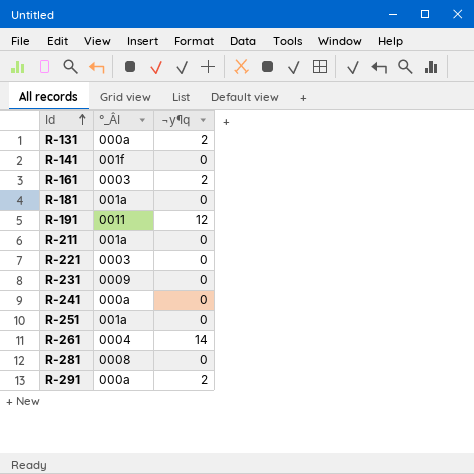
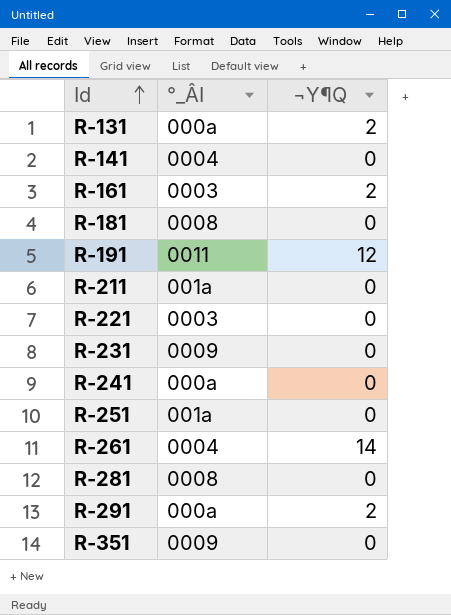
column name: ¬y¶q -> ¬Y¶Q
R-141 | °_ÂI: 001f -> 0004
R-181 | °_ÂI: 001a -> 0008
row R-351: none -> 0009 | 0

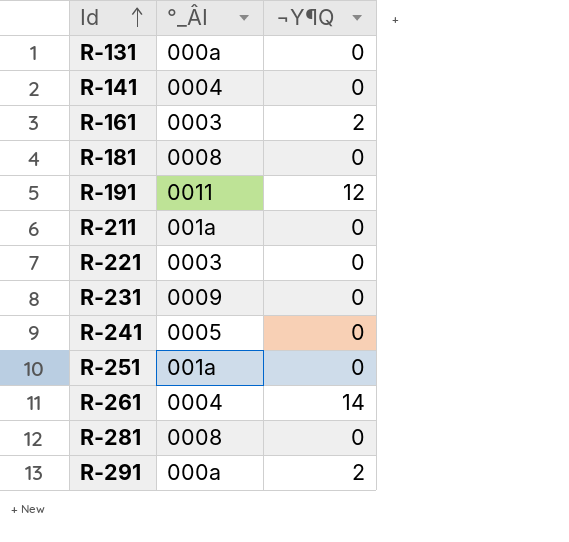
row R-351: 0009 | 0 -> none
R-131 | ¬Y¶Q: 2 -> 0
R-241 | °_ÂI: 000a -> 0005

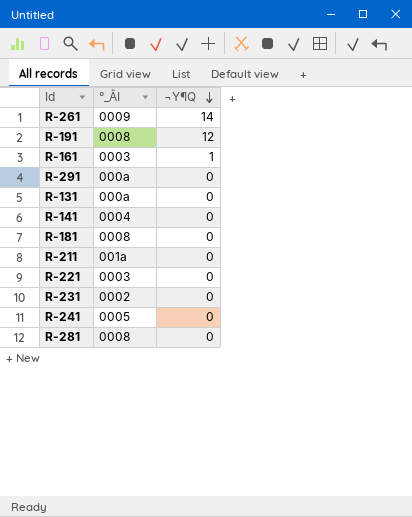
row order: Id ascending -> ¬Y¶Q descending
row R-251: 001a | 0 -> none
R-261 | °_ÂI: 0004 -> 0009
R-191 | °_ÂI: 0011 -> 0008
R-161 | ¬Y¶Q: 2 -> 1
R-291 | ¬Y¶Q: 2 -> 0
R-231 | °_ÂI: 0009 -> 0002

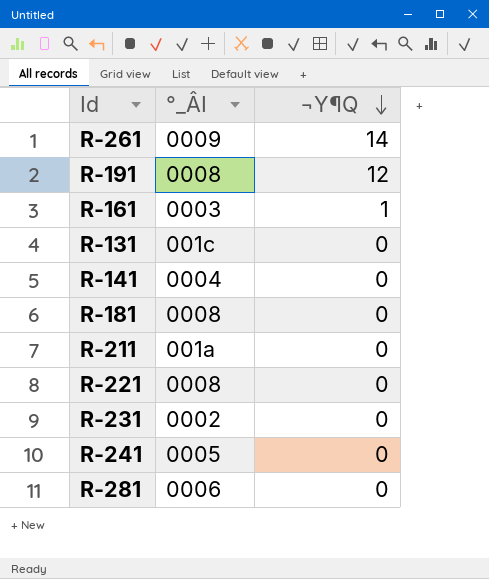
row R-291: 000a | 0 -> none
R-131 | °_ÂI: 000a -> 001c
R-221 | °_ÂI: 0003 -> 0008
R-281 | °_ÂI: 0008 -> 0006

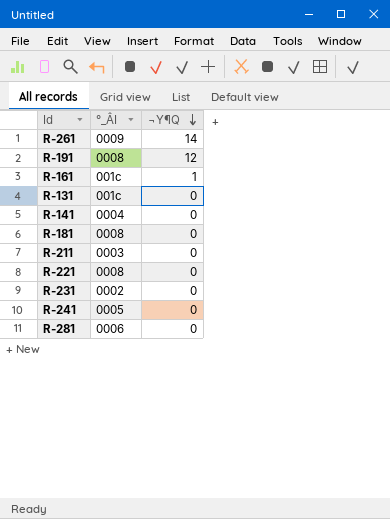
R-161 | °_ÂI: 0003 -> 001c
R-211 | °_ÂI: 001a -> 0003

